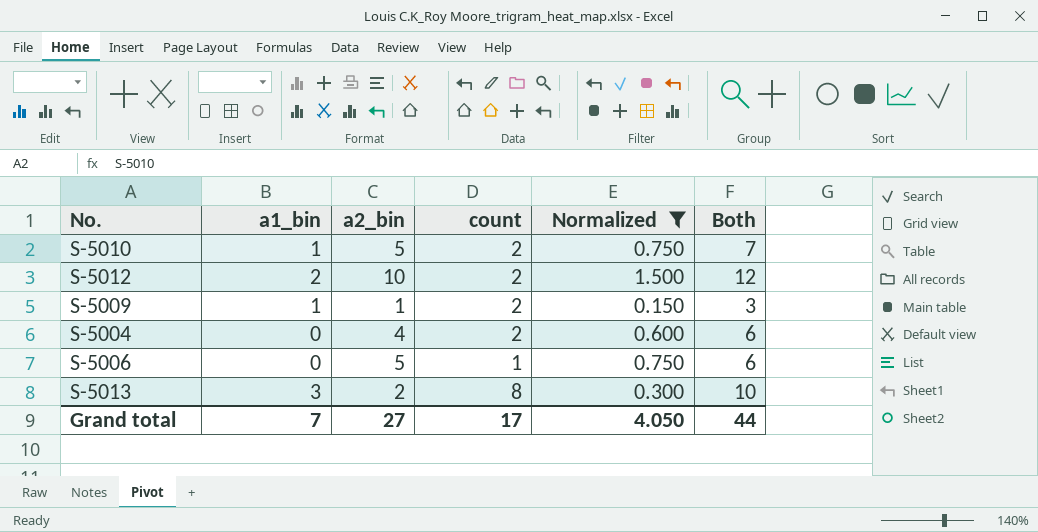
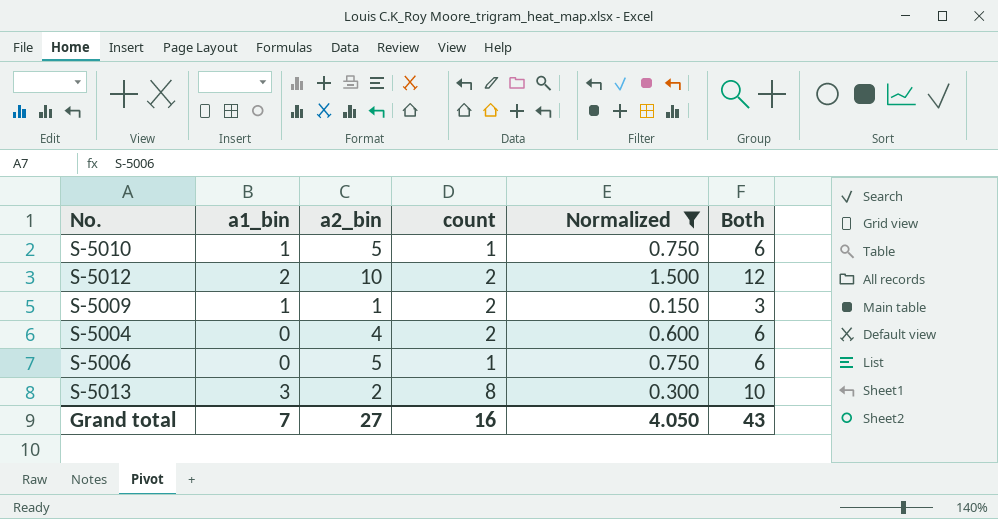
S-5010 | count: 2 -> 1
S-5010 | Both: 7 -> 6
Grand total | count: 17 -> 16
Grand total | Both: 44 -> 43

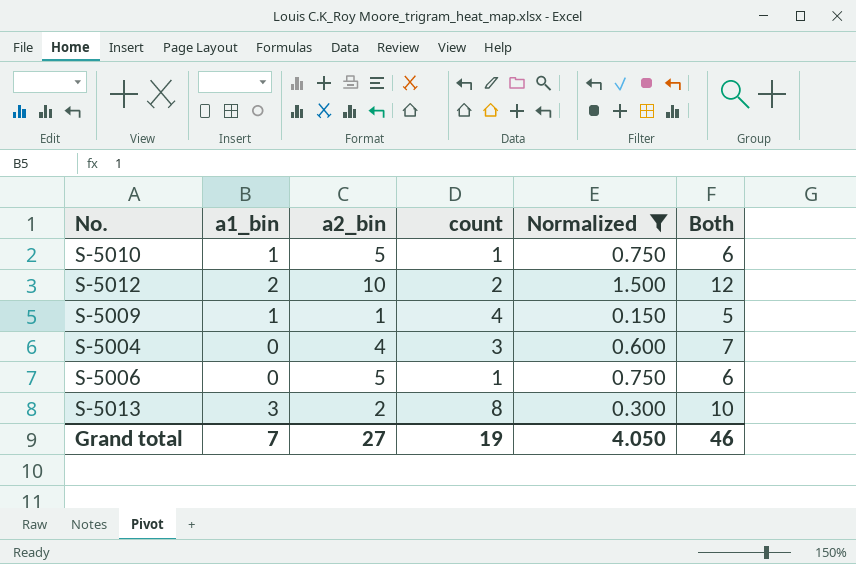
S-5009 | count: 2 -> 4
S-5009 | Both: 3 -> 5
S-5004 | count: 2 -> 3
S-5004 | Both: 6 -> 7
Grand total | count: 16 -> 19
Grand total | Both: 43 -> 46

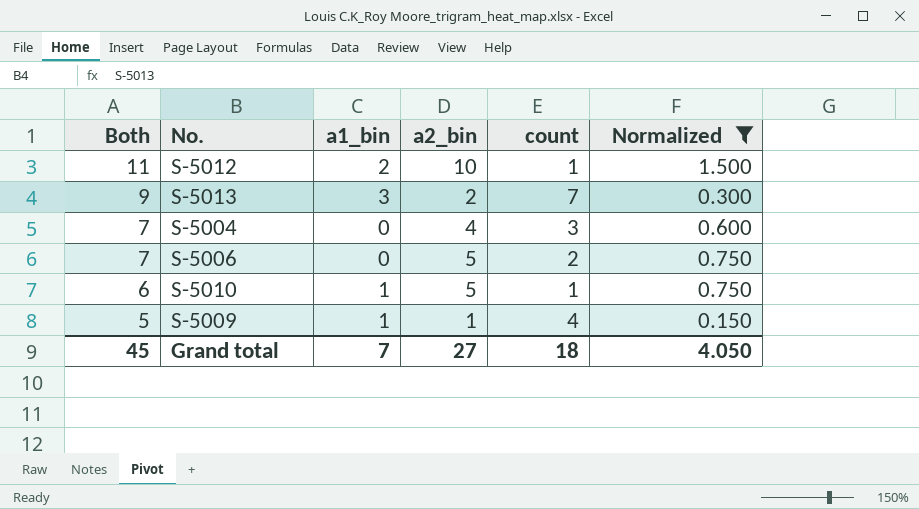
row order: none -> Both descending
column Both | position: 6 -> 1
S-5012 | Both: 12 -> 11
S-5012 | count: 2 -> 1
S-5013 | Both: 10 -> 9
S-5013 | count: 8 -> 7
S-5006 | Both: 6 -> 7
S-5006 | count: 1 -> 2
Grand total | Both: 46 -> 45
Grand total | count: 19 -> 18

